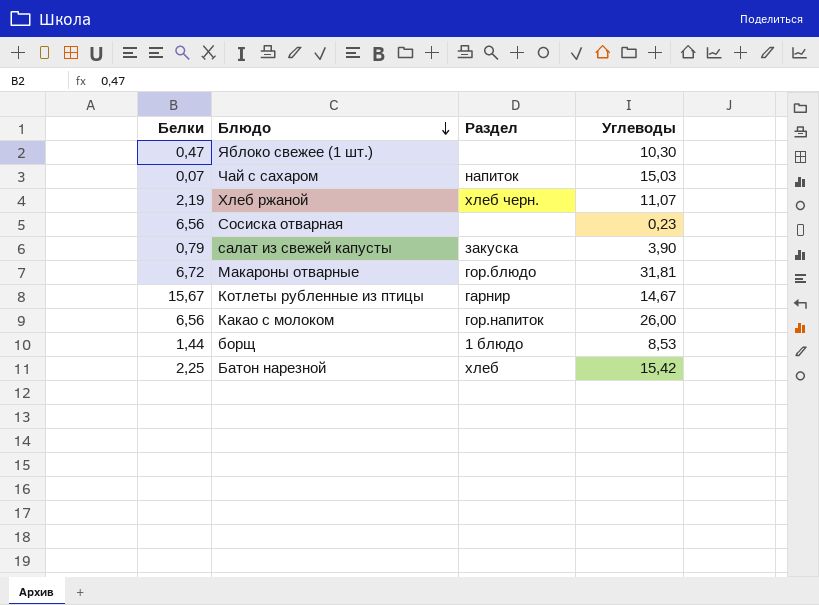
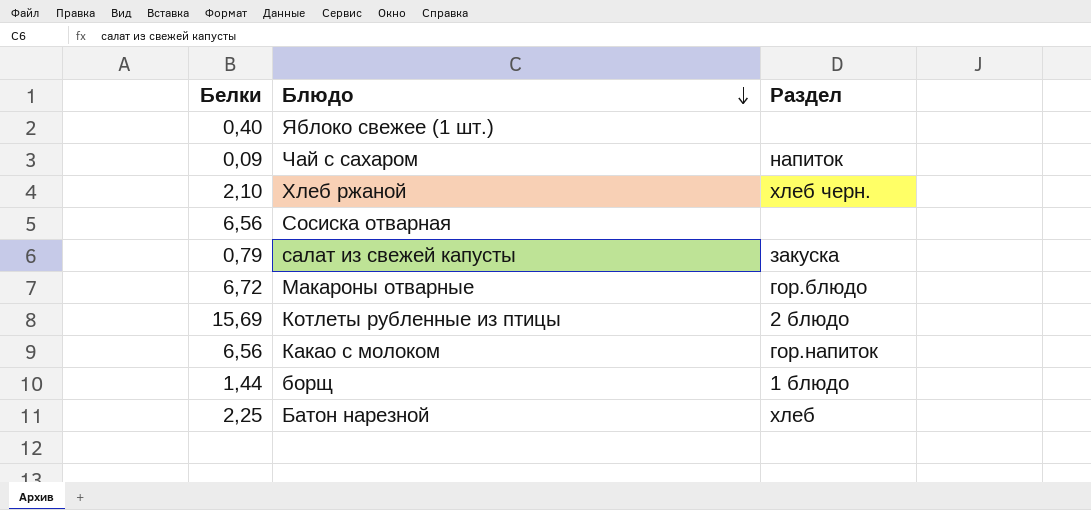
column Углеводы | position: 4 -> none
Яблоко свежее (1 шт.) | Белки: 0,47 -> 0,40
Чай с сахаром | Белки: 0,07 -> 0,09
Хлеб ржаной | Белки: 2,19 -> 2,10
Котлеты рубленные из птицы | Белки: 15,67 -> 15,69
Котлеты рубленные из птицы | Раздел: гарнир -> 2 блюдо

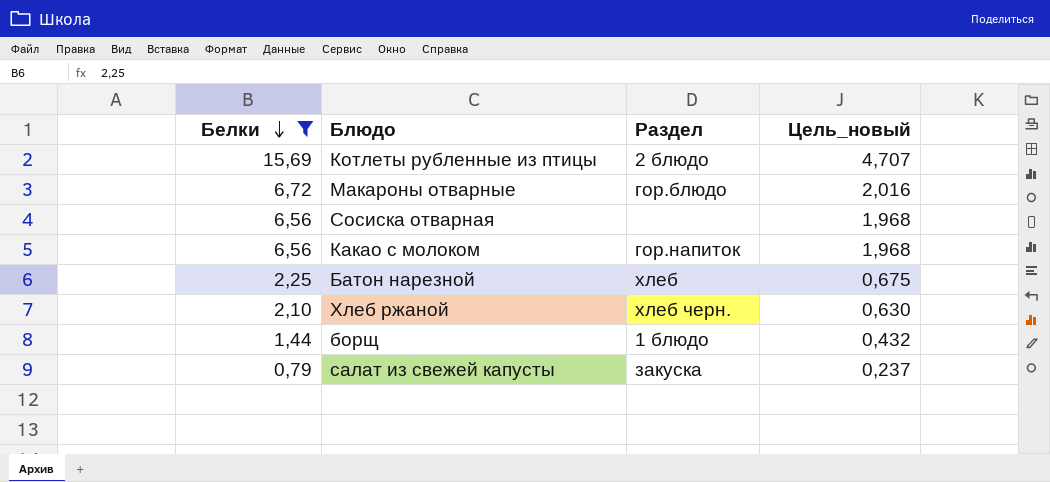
filter: none -> Белки >= 0,79
row order: Блюдо descending -> Белки descending
column Цель_новый | formula: none -> [Белки] * 0,3

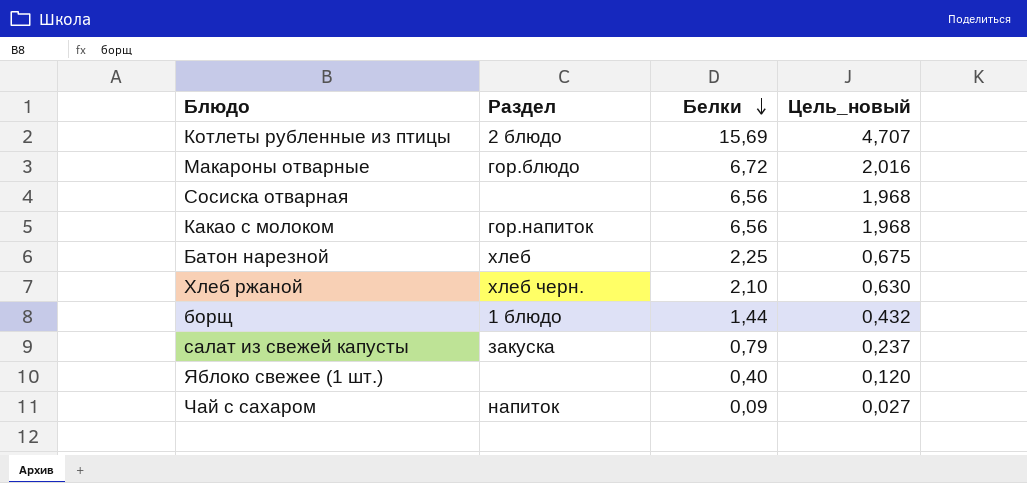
filter: Белки >= 0,79 -> none
column Белки | position: 1 -> 3

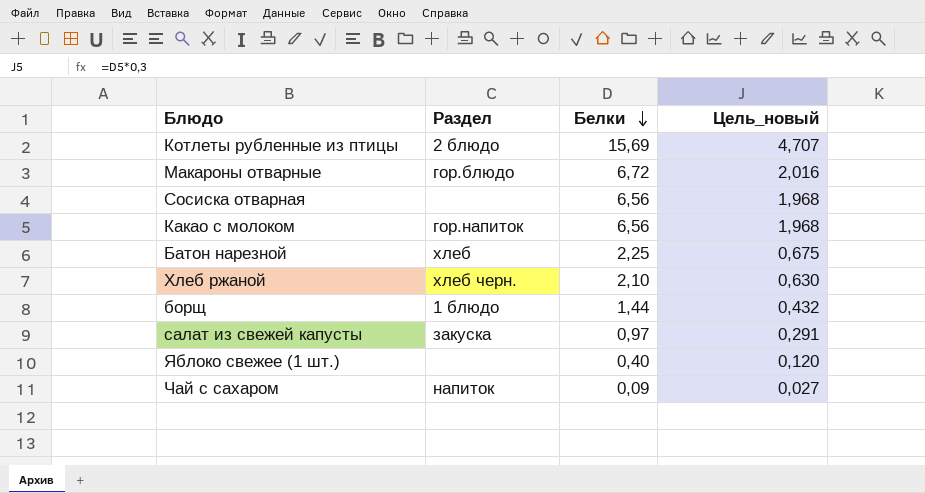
салат из свежей капусты | Белки: 0,79 -> 0,97
салат из свежей капусты | Цель_новый: 0,237 -> 0,291

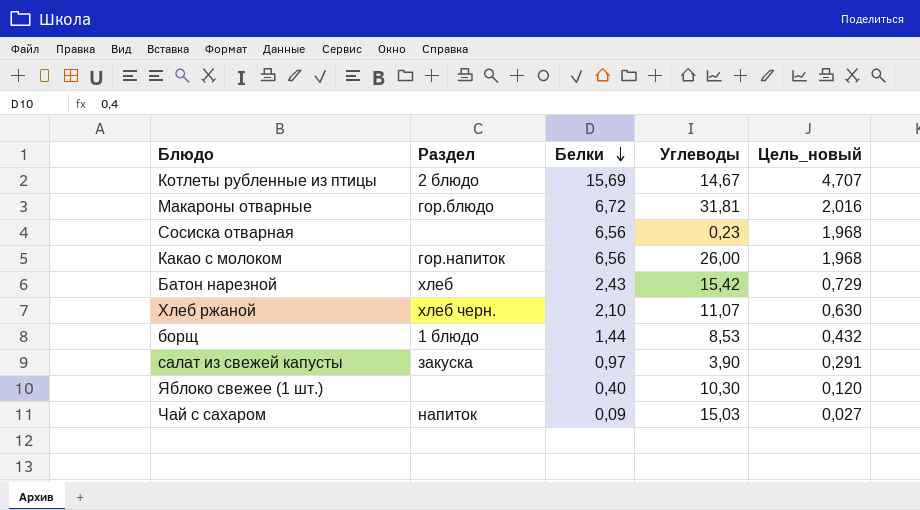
column Углеводы | position: none -> 4
Батон нарезной | Белки: 2,25 -> 2,43
Батон нарезной | Цель_новый: 0,675 -> 0,729

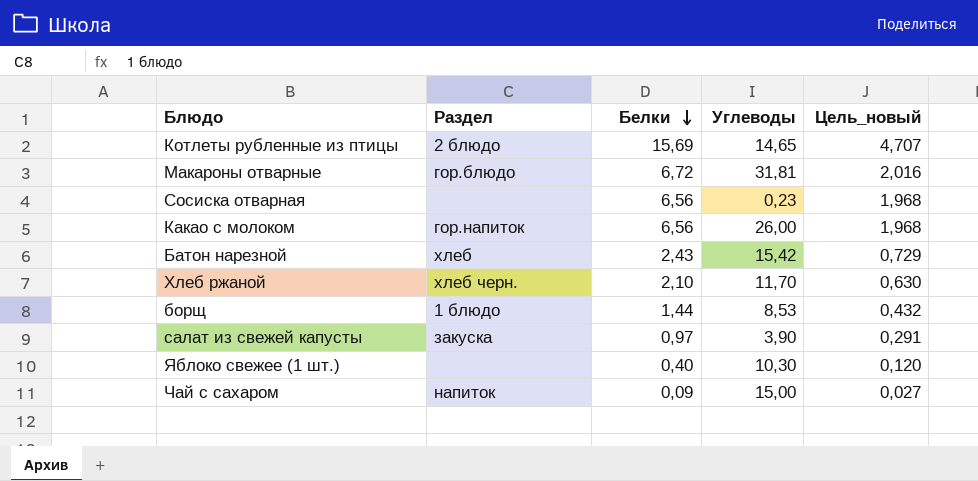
Котлеты рубленные из птицы | Углеводы: 14,67 -> 14,65
Хлеб ржаной | Углеводы: 11,07 -> 11,70
Чай с сахаром | Углеводы: 15,03 -> 15,00

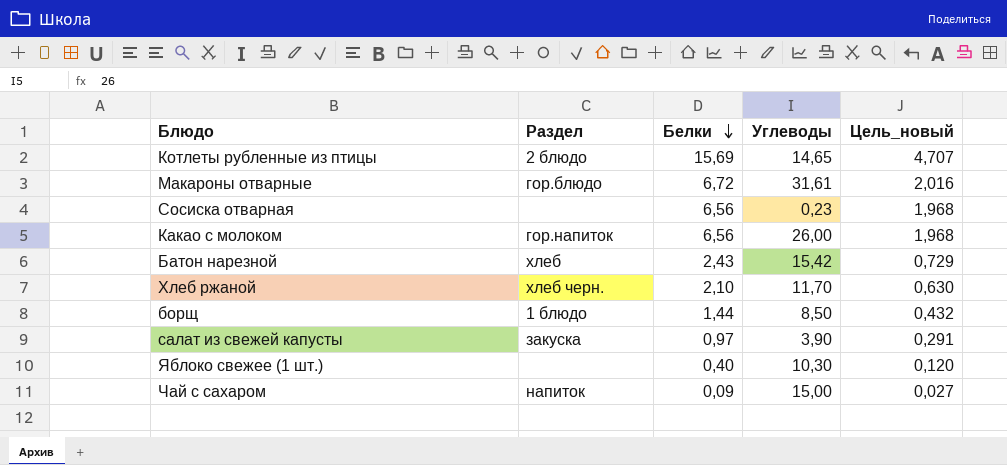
Макароны отварные | Углеводы: 31,81 -> 31,61
борщ | Углеводы: 8,53 -> 8,50

